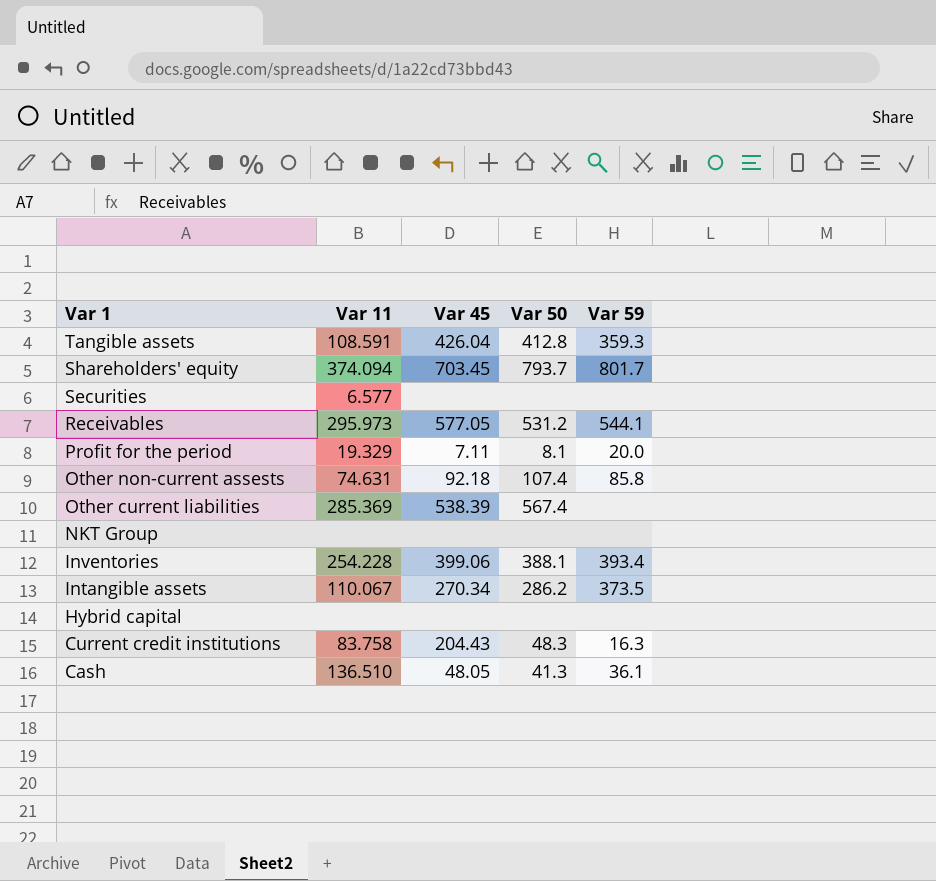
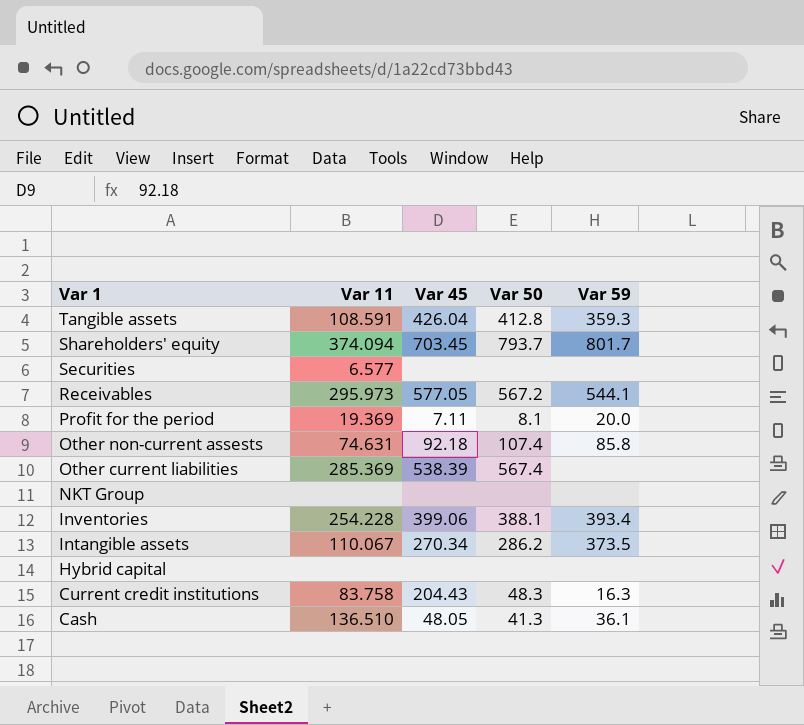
Receivables | Var 50: 531.2 -> 567.2
Profit for the period | Var 11: 19.329 -> 19.369

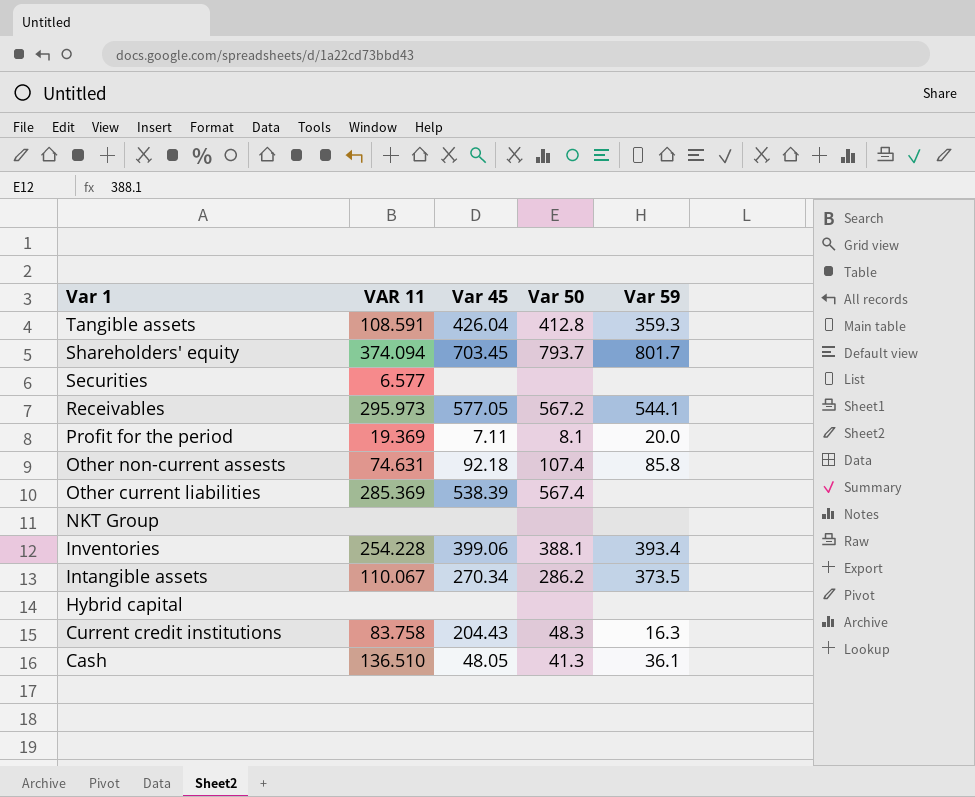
column name: Var 11 -> VAR 11

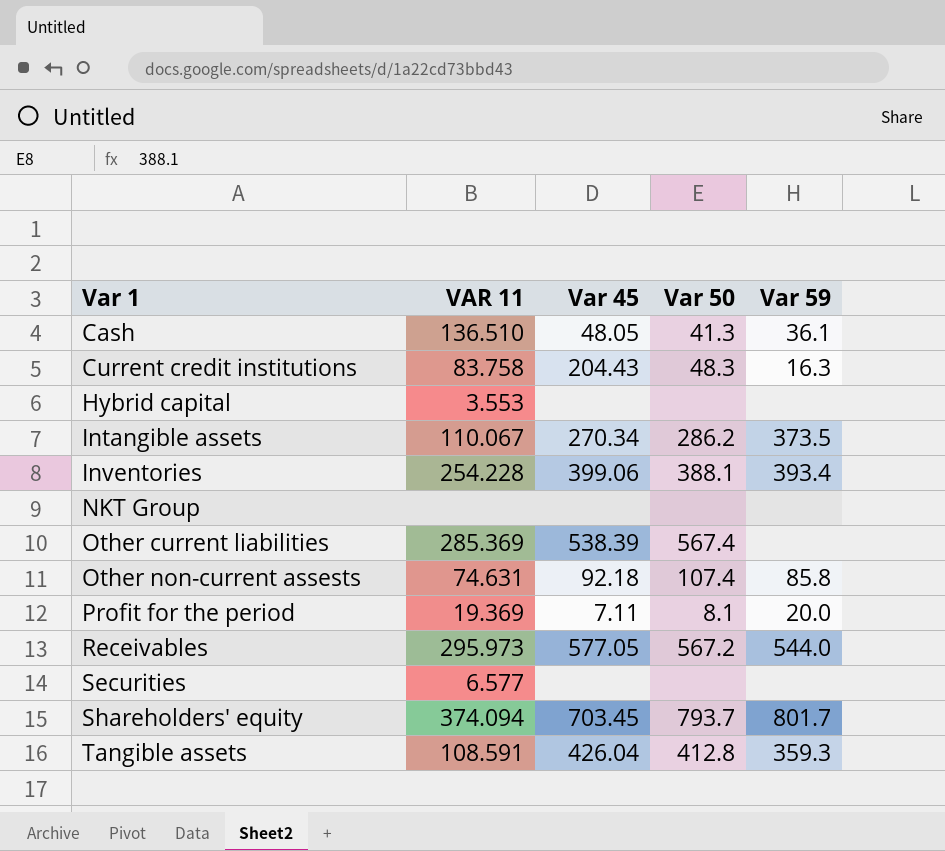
row order: Var 1 descending -> Var 1 ascending
Hybrid capital | VAR 11: none -> 3.553
Receivables | Var 59: 544.1 -> 544.0

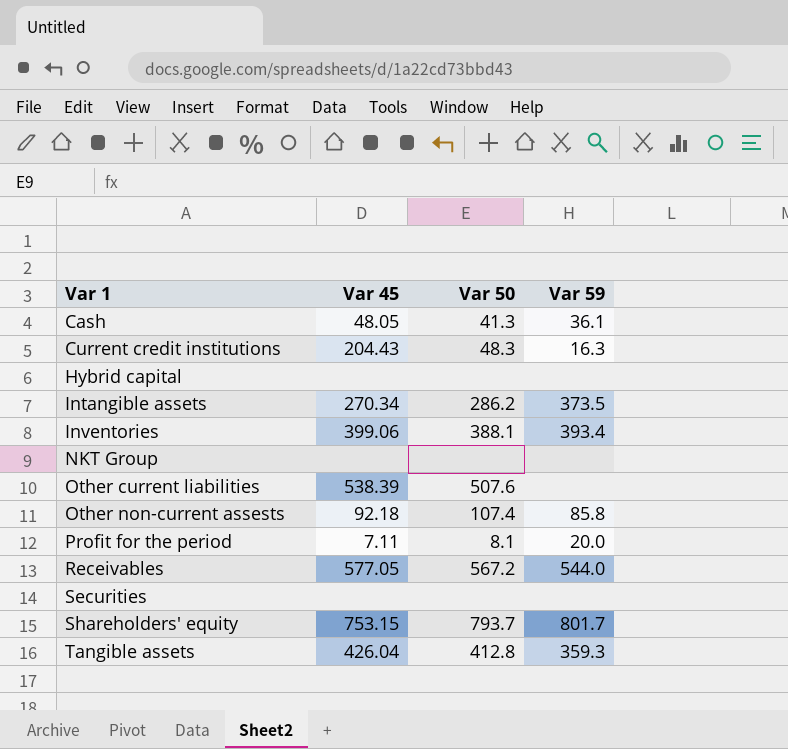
column VAR 11 | position: 2 -> none
Other current liabilities | Var 50: 567.4 -> 507.6
Shareholders' equity | Var 45: 703.45 -> 753.15

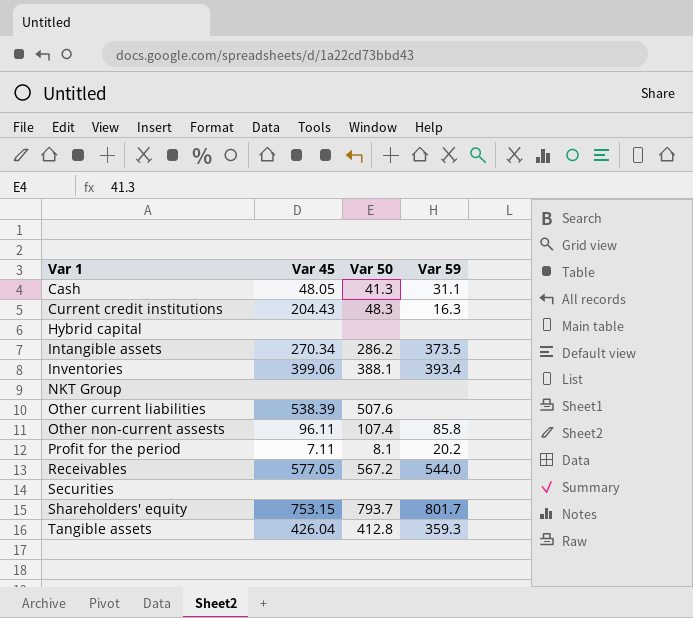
Cash | Var 59: 36.1 -> 31.1
Other non-current assests | Var 45: 92.18 -> 96.11
Profit for the period | Var 59: 20.0 -> 20.2

